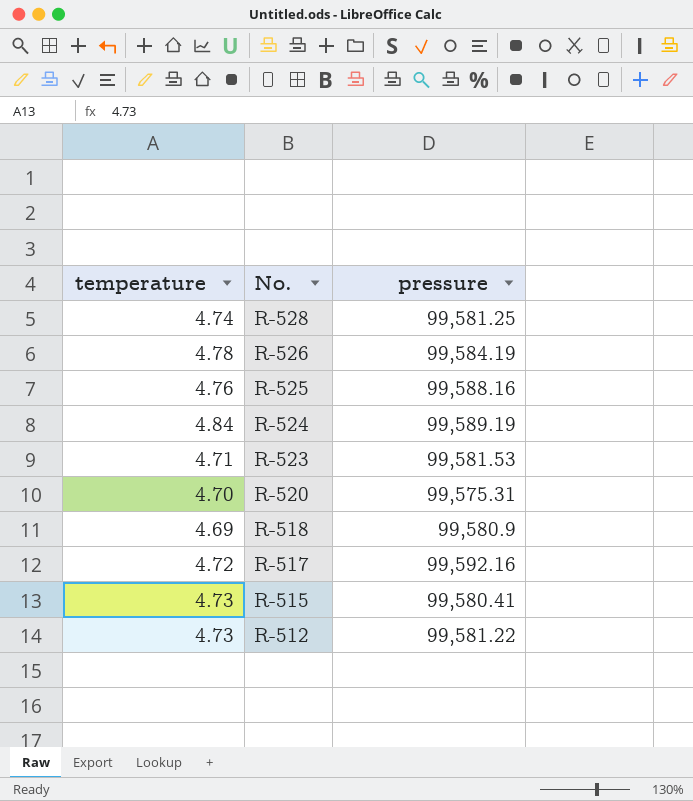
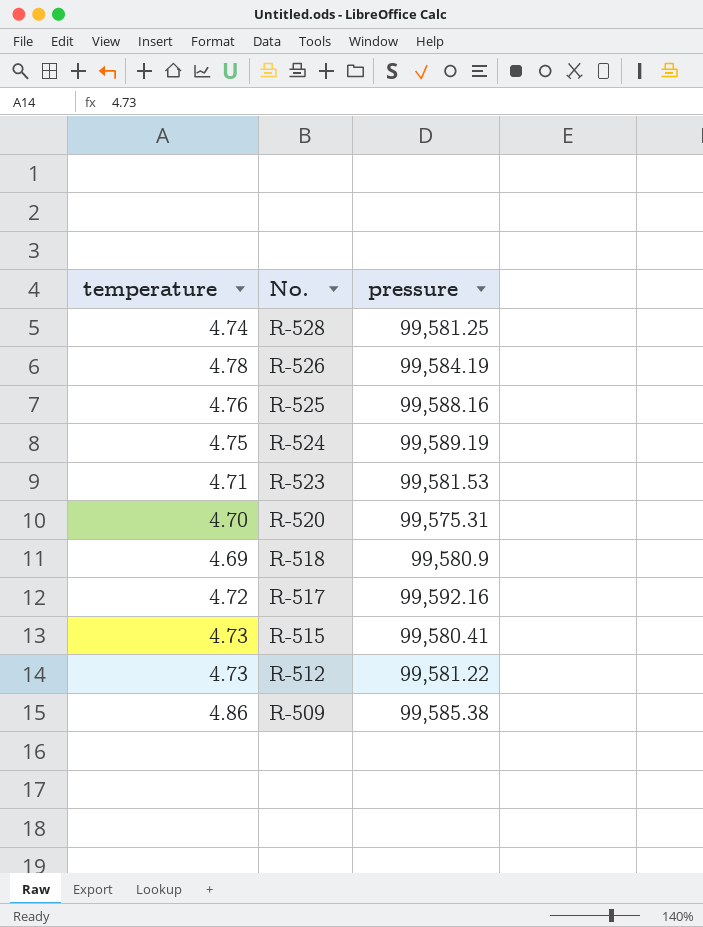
R-524 | temperature: 4.84 -> 4.75
row R-509: none -> 4.86 | 99,585.38

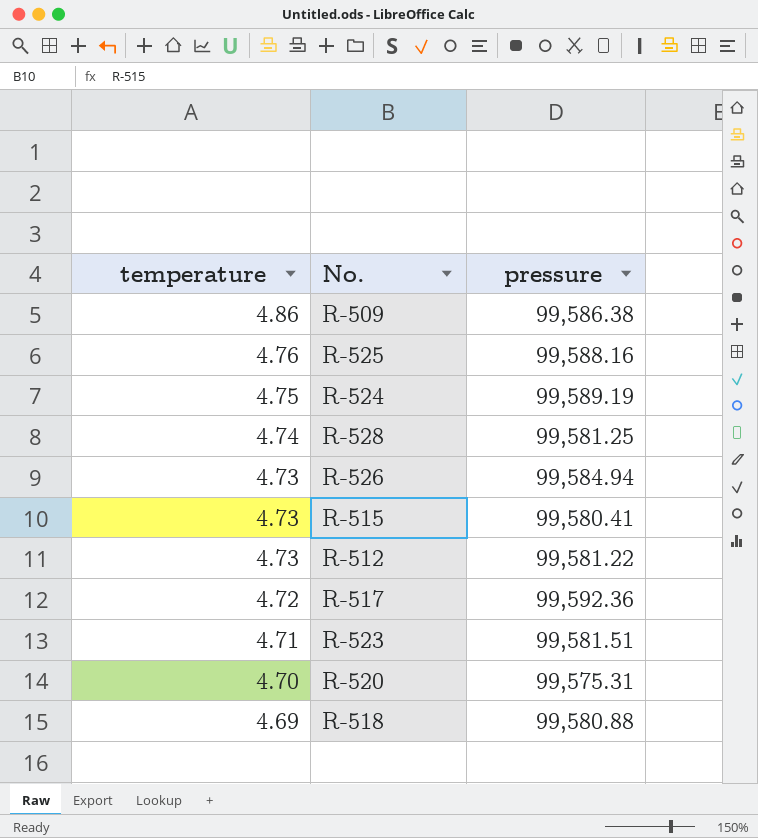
row order: No. descending -> temperature descending
R-509 | pressure: 99,585.38 -> 99,586.38
R-526 | temperature: 4.78 -> 4.73
R-526 | pressure: 99,584.19 -> 99,584.94
R-517 | pressure: 99,592.16 -> 99,592.36
R-523 | pressure: 99,581.53 -> 99,581.51
R-518 | pressure: 99,580.9 -> 99,580.88

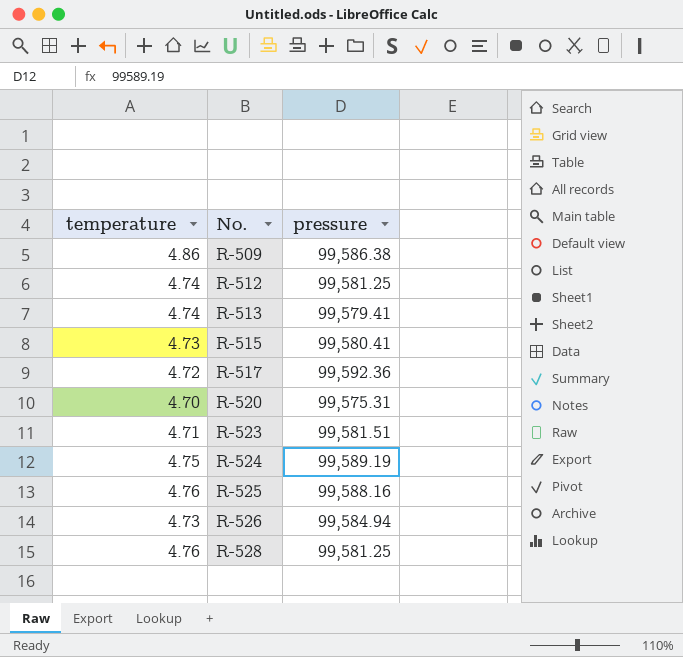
row order: temperature descending -> No. ascending
row R-518: 4.69 | 99,580.88 -> none
R-512 | temperature: 4.73 -> 4.74
R-512 | pressure: 99,581.22 -> 99,581.25
row R-513: none -> 4.74 | 99,579.41
R-528 | temperature: 4.74 -> 4.76

